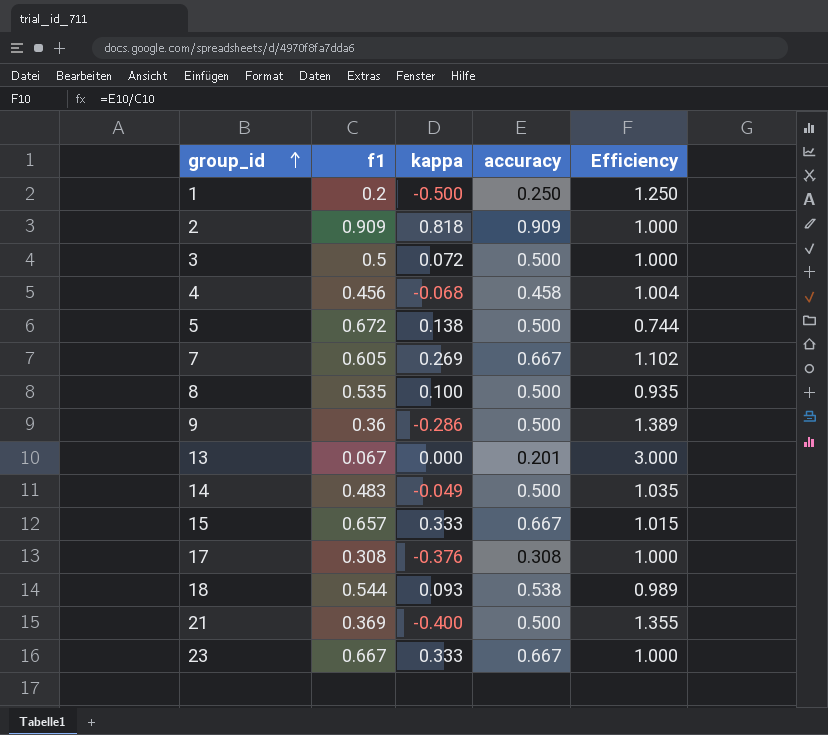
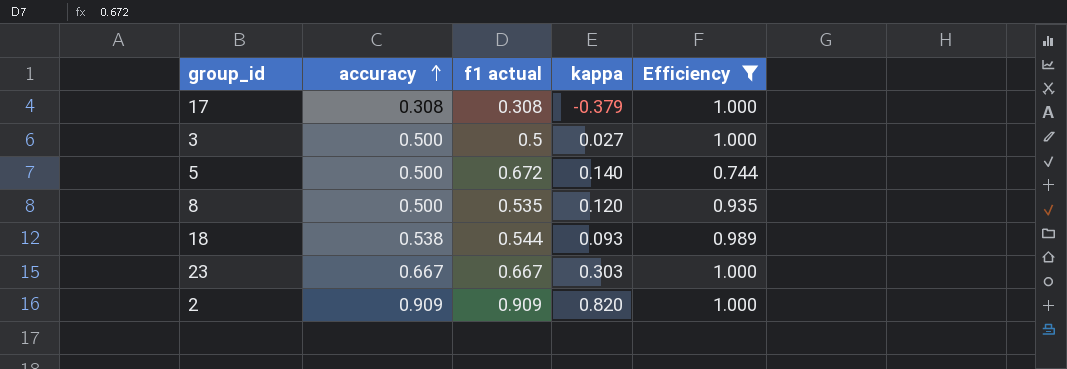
filter: none -> Efficiency <= 1.000
row order: group_id ascending -> accuracy ascending
column accuracy | position: 4 -> 2
column name: f1 -> f1 actual
17 | kappa: -0.376 -> -0.379
3 | kappa: 0.072 -> 0.027
5 | kappa: 0.138 -> 0.140
8 | kappa: 0.100 -> 0.120
23 | kappa: 0.333 -> 0.303
2 | kappa: 0.818 -> 0.820

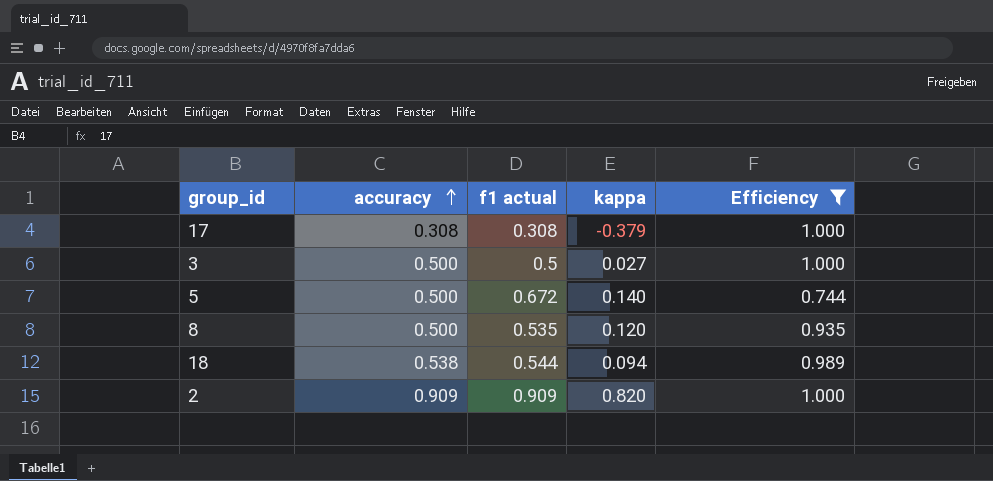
row 23: 0.667 | 0.667 | 0.303 | 1.000 -> none
18 | kappa: 0.093 -> 0.094

